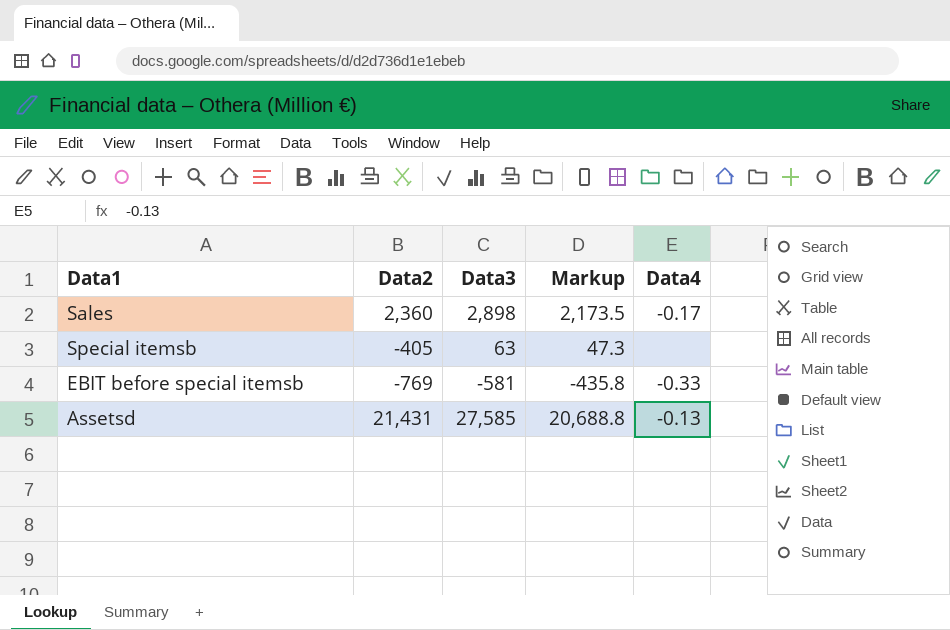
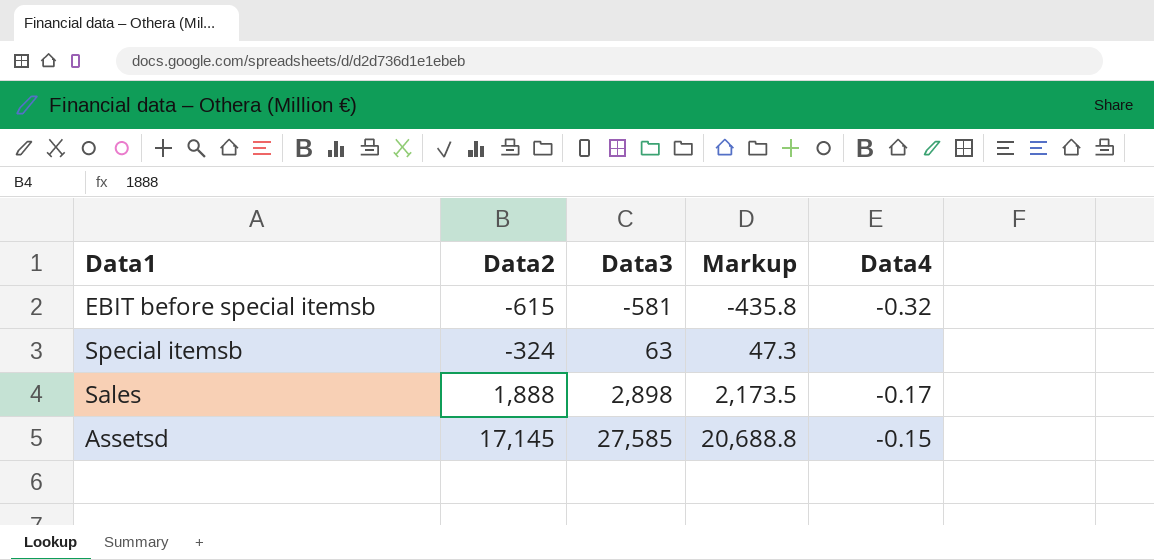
row order: none -> Data2 ascending
EBIT before special itemsb | Data2: -769 -> -615
EBIT before special itemsb | Data4: -0.33 -> -0.32
Special itemsb | Data2: -405 -> -324
Sales | Data2: 2,360 -> 1,888
Assetsd | Data2: 21,431 -> 17,145
Assetsd | Data4: -0.13 -> -0.15

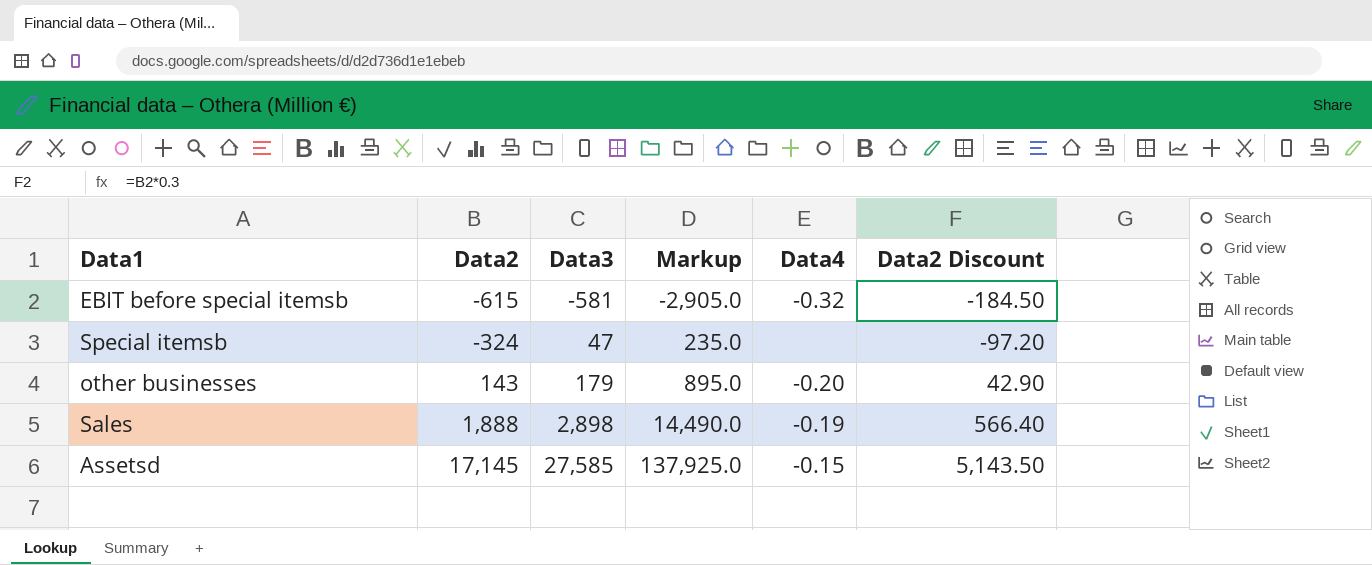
column Markup | formula: [Data3] * 0.75 -> [Data3] * 5
column Data2 Discount | formula: none -> [Data2] * 0.3
Special itemsb | Data3: 63 -> 47
row other businesses: none -> 143 | 179 | 895.0 | -0.20 | 42.90
Sales | Data4: -0.17 -> -0.19

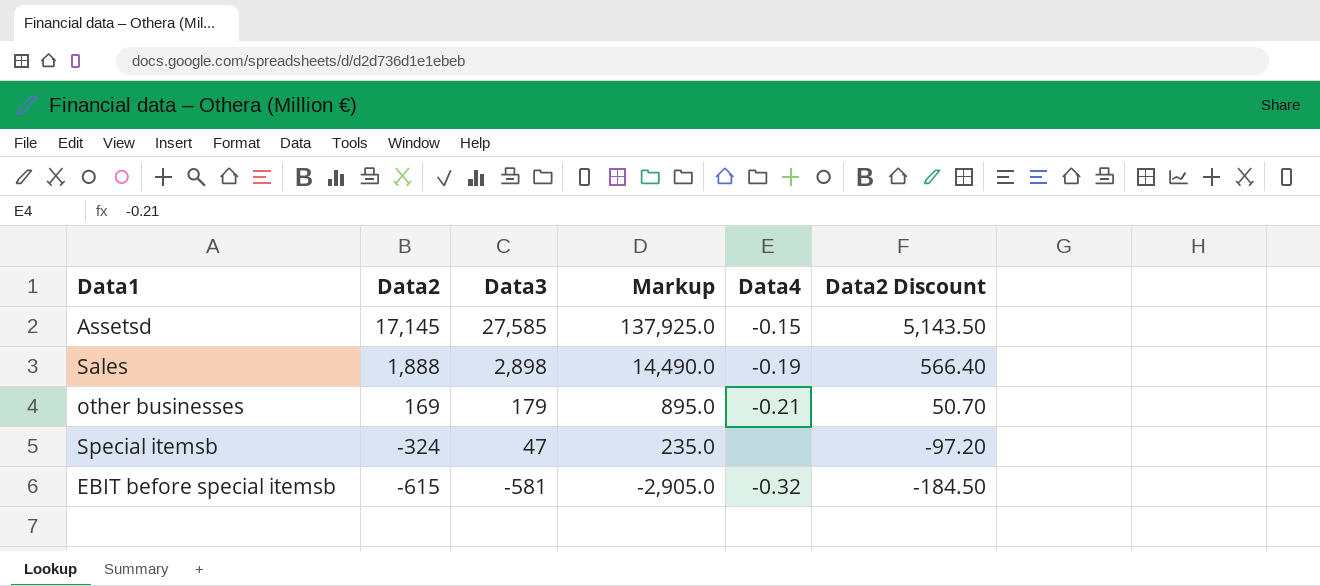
row order: Data2 ascending -> Data2 descending
other businesses | Data2: 143 -> 169
other businesses | Data4: -0.20 -> -0.21
other businesses | Data2 Discount: 42.90 -> 50.70

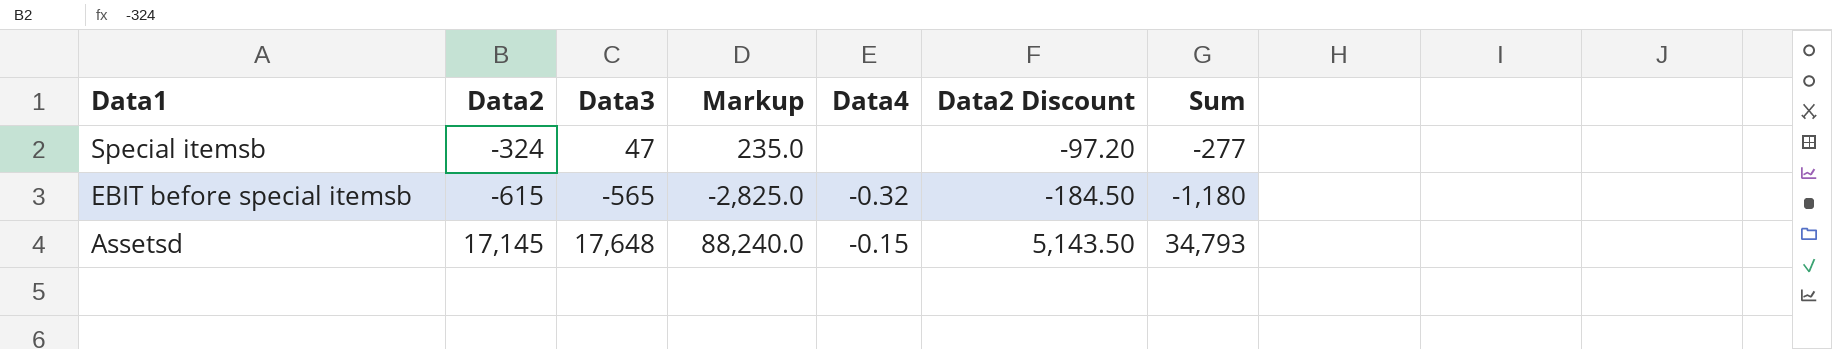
row order: Data2 descending -> Data1 descending
column Sum | formula: none -> [Data2] + [Data3]
row Sales: 1,888 | 2,898 | 14,490.0 | -0.19 | 566.40 -> none
row other businesses: 169 | 179 | 895.0 | -0.21 | 50.70 -> none
EBIT before special itemsb | Data3: -581 -> -565
EBIT before special itemsb | Markup: -2,905.0 -> -2,825.0
Assetsd | Data3: 27,585 -> 17,648
Assetsd | Markup: 137,925.0 -> 88,240.0

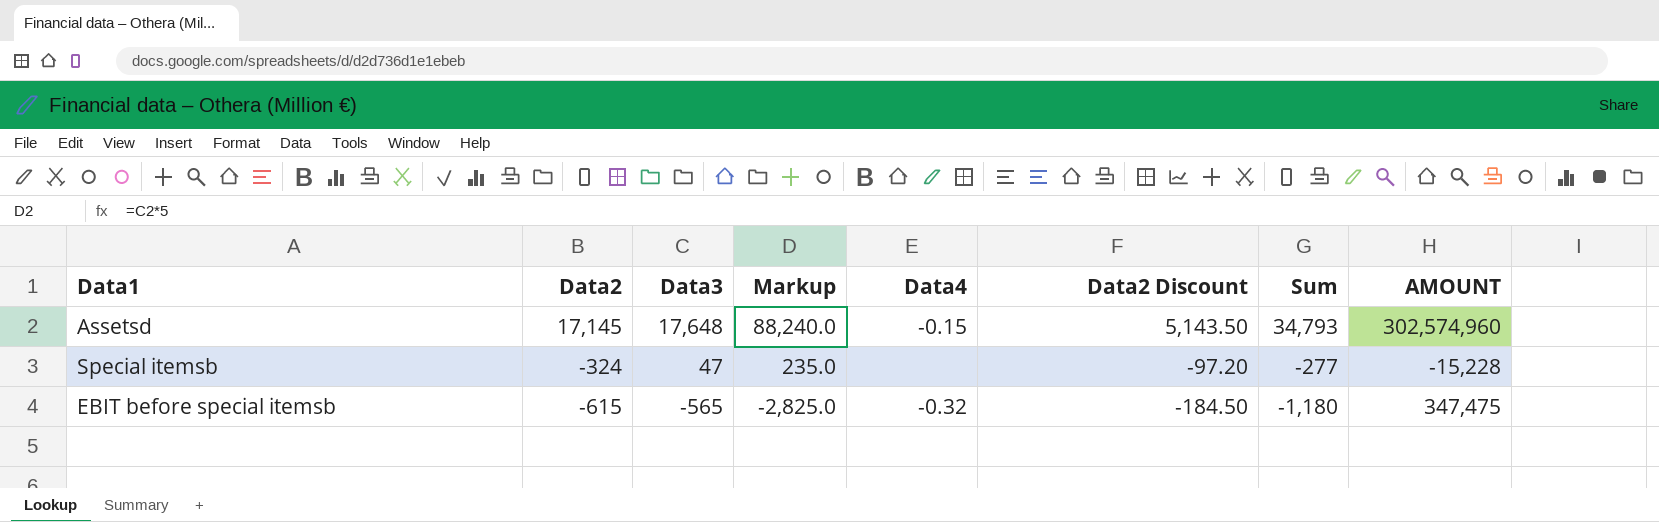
row order: Data1 descending -> Data2 descending
column AMOUNT | formula: none -> [Data2] * [Data3]

